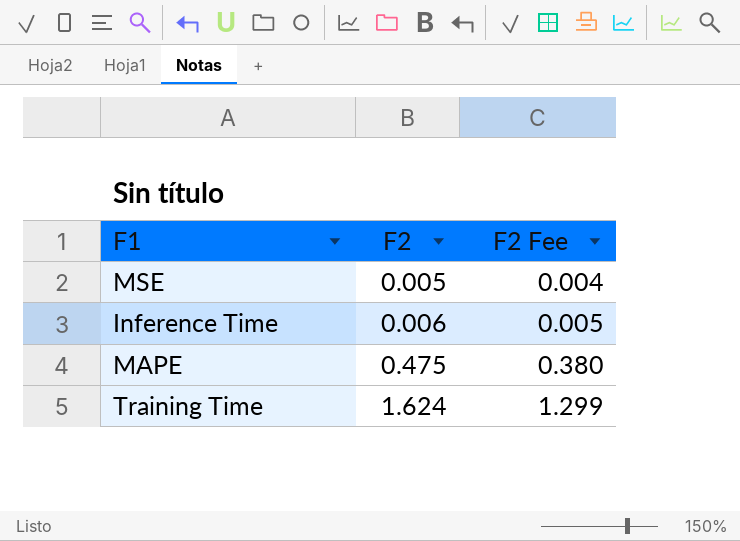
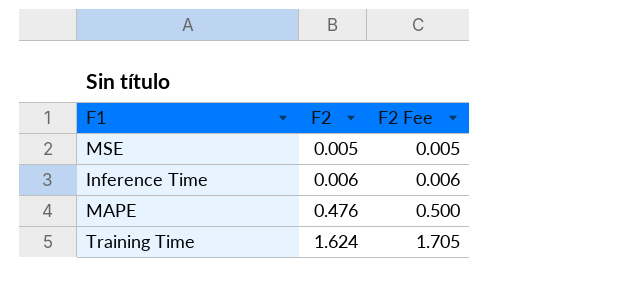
column F2 Fee | formula: [F2] * 0.8 -> [F2] * 1.05
MAPE | F2: 0.475 -> 0.476

